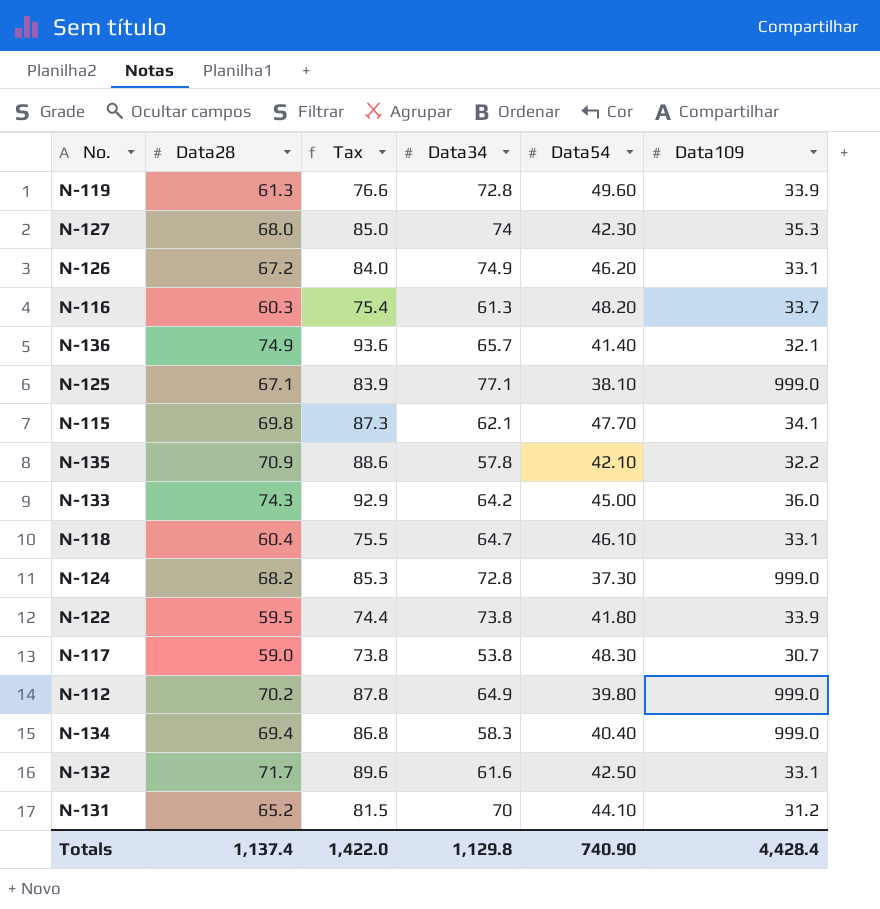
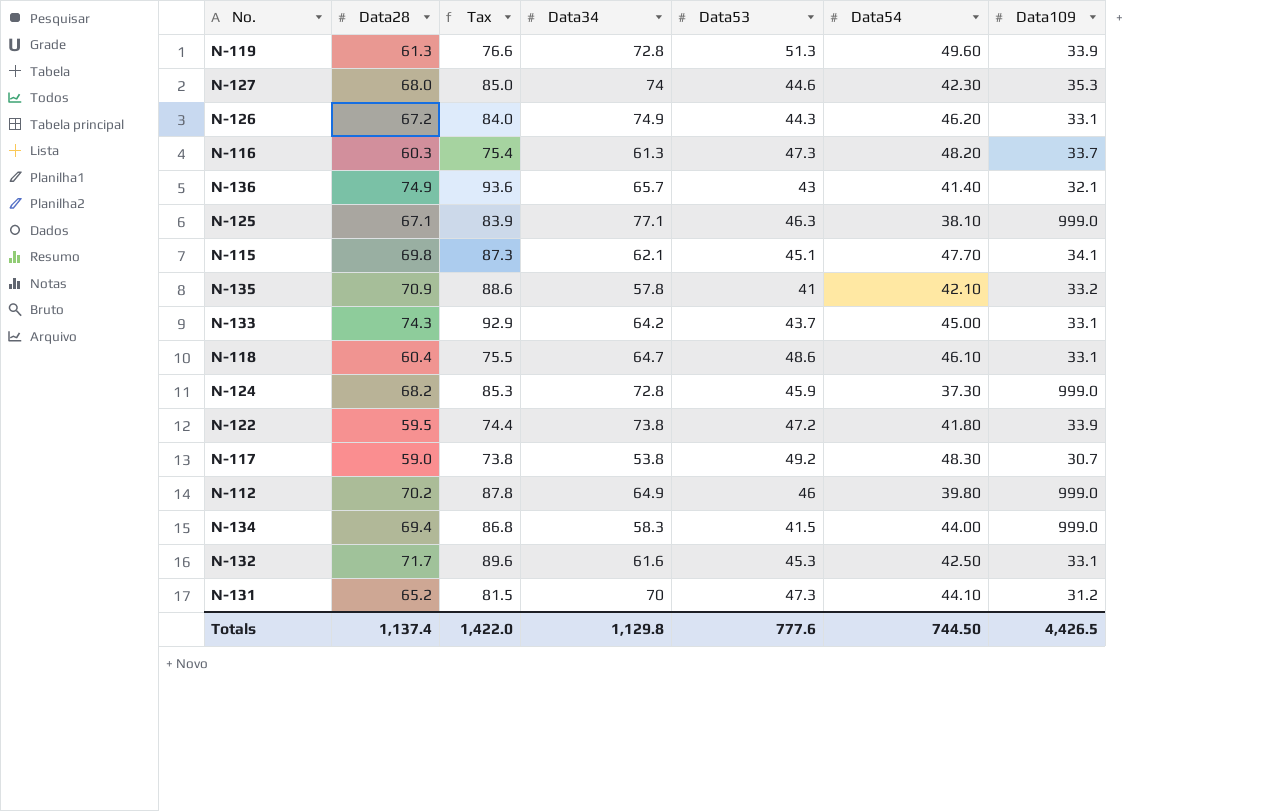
column Data53 | position: none -> 5
N-135 | Data109: 32.2 -> 33.2
N-133 | Data109: 36.0 -> 33.1
N-134 | Data54: 40.40 -> 44.00
Totals | Data54: 740.90 -> 744.50
Totals | Data109: 4,428.4 -> 4,426.5

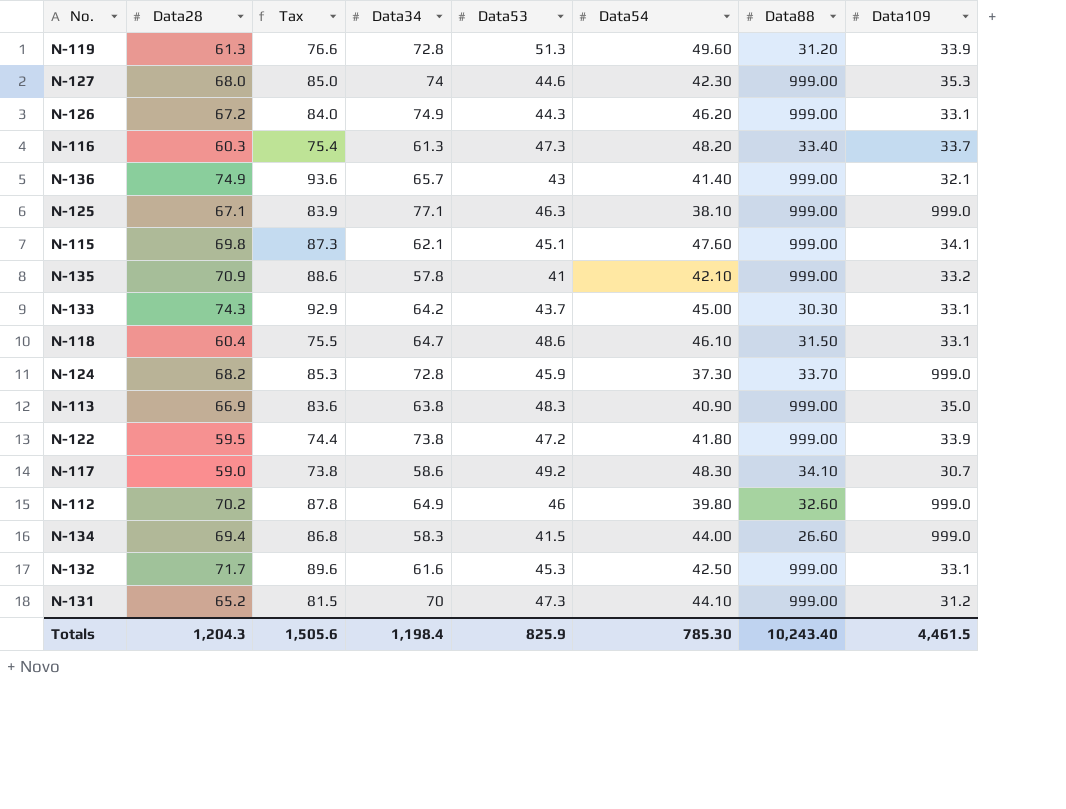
column Data88 | position: none -> 7
N-115 | Data54: 47.70 -> 47.60
row N-113: none -> 66.9 | 83.6 | 63.8 | 48.3 | 40.90 | 999.00 | 35.0
N-117 | Data34: 53.8 -> 58.6
Totals | Data28: 1,137.4 -> 1,204.3
Totals | Tax: 1,422.0 -> 1,505.6
Totals | Data34: 1,129.8 -> 1,198.4
Totals | Data53: 777.6 -> 825.9
Totals | Data54: 744.50 -> 785.30
Totals | Data109: 4,426.5 -> 4,461.5

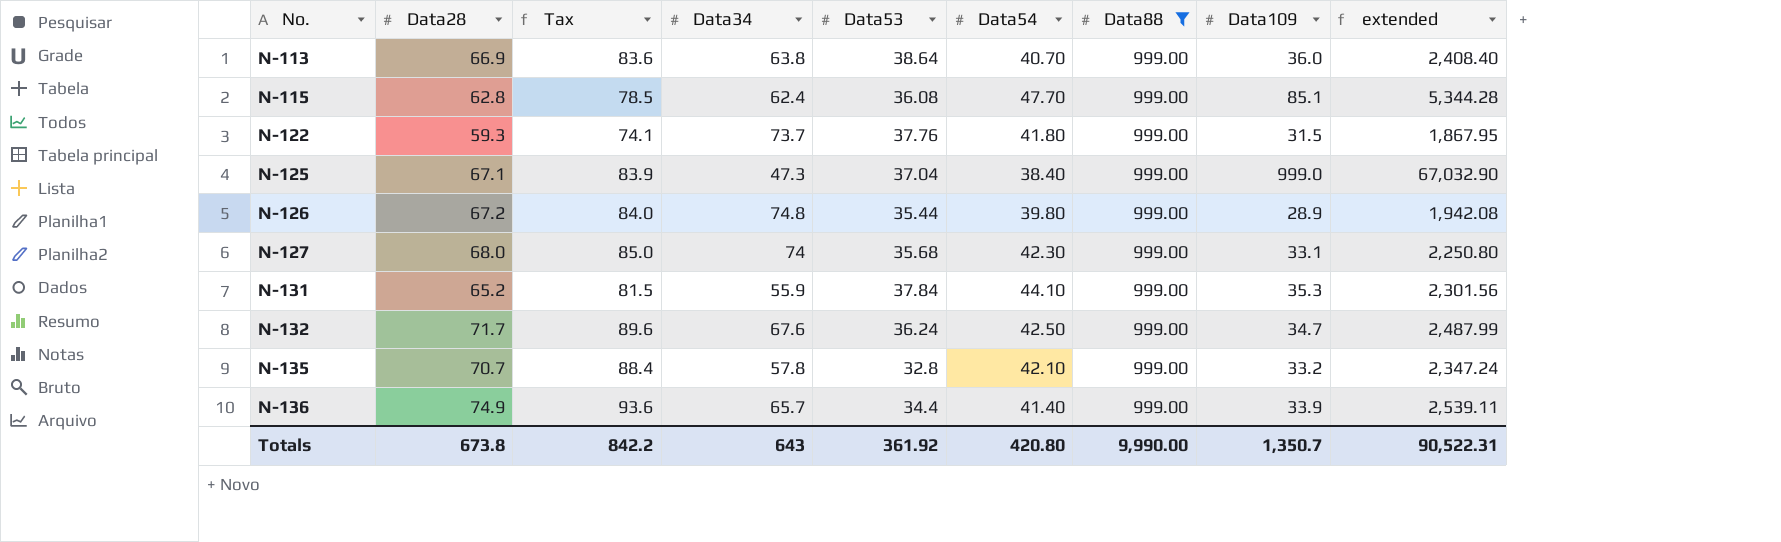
filter: none -> Data88 = 999.00
row order: none -> No. ascending
column extended | formula: none -> [Data28] * [Data109]
N-113 | Data53: 48.3 -> 38.64
N-113 | Data54: 40.90 -> 40.70
N-113 | Data109: 35.0 -> 36.0
N-115 | Data28: 69.8 -> 62.8
N-115 | Tax: 87.3 -> 78.5
N-115 | Data34: 62.1 -> 62.4
N-115 | Data53: 45.1 -> 36.08
N-115 | Data54: 47.60 -> 47.70
N-115 | Data109: 34.1 -> 85.1
N-122 | Data28: 59.5 -> 59.3
N-122 | Tax: 74.4 -> 74.1
N-122 | Data34: 73.8 -> 73.7
N-122 | Data53: 47.2 -> 37.76
N-122 | Data109: 33.9 -> 31.5
N-125 | Data34: 77.1 -> 47.3
N-125 | Data53: 46.3 -> 37.04
N-125 | Data54: 38.10 -> 38.40
N-126 | Data34: 74.9 -> 74.8
N-126 | Data53: 44.3 -> 35.44
N-126 | Data54: 46.20 -> 39.80
N-126 | Data109: 33.1 -> 28.9
N-127 | Data53: 44.6 -> 35.68
N-127 | Data109: 35.3 -> 33.1
N-131 | Data34: 70 -> 55.9
N-131 | Data53: 47.3 -> 37.84
N-131 | Data109: 31.2 -> 35.3
N-132 | Data34: 61.6 -> 67.6
N-132 | Data53: 45.3 -> 36.24
N-132 | Data109: 33.1 -> 34.7
N-135 | Data28: 70.9 -> 70.7
N-135 | Tax: 88.6 -> 88.4
N-135 | Data53: 41 -> 32.8
N-136 | Data53: 43 -> 34.4
N-136 | Data109: 32.1 -> 33.9
Totals | Data28: 1,204.3 -> 673.8
Totals | Tax: 1,505.6 -> 842.2
Totals | Data34: 1,198.4 -> 643
Totals | Data53: 825.9 -> 361.92
Totals | Data54: 785.30 -> 420.80
Totals | Data88: 10,243.40 -> 9,990.00
Totals | Data109: 4,461.5 -> 1,350.7

